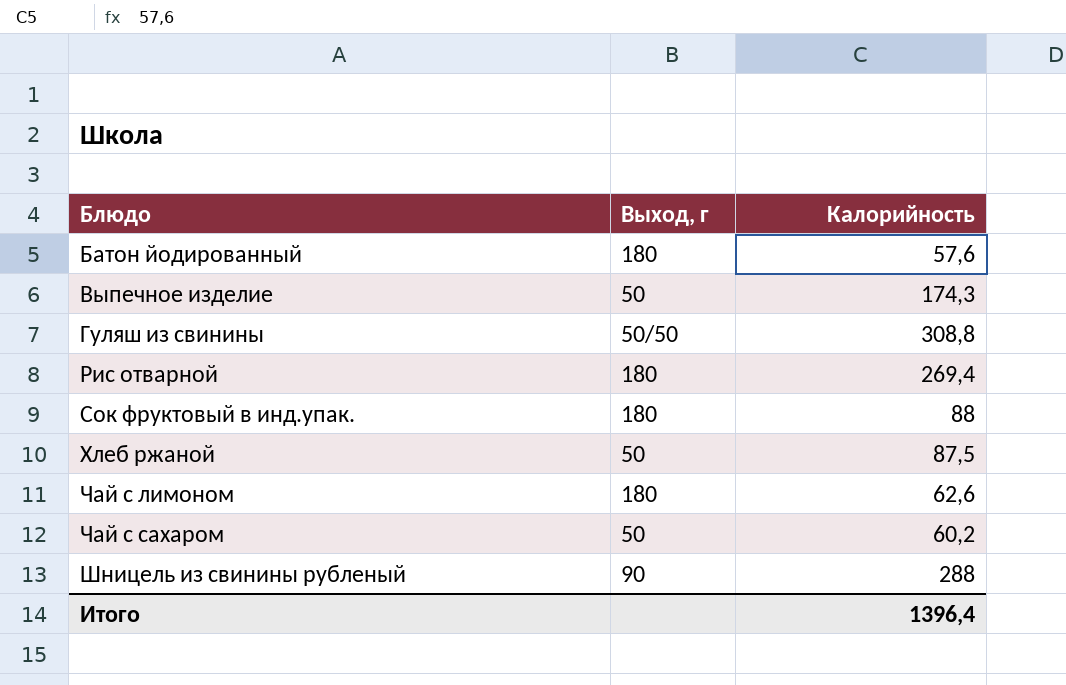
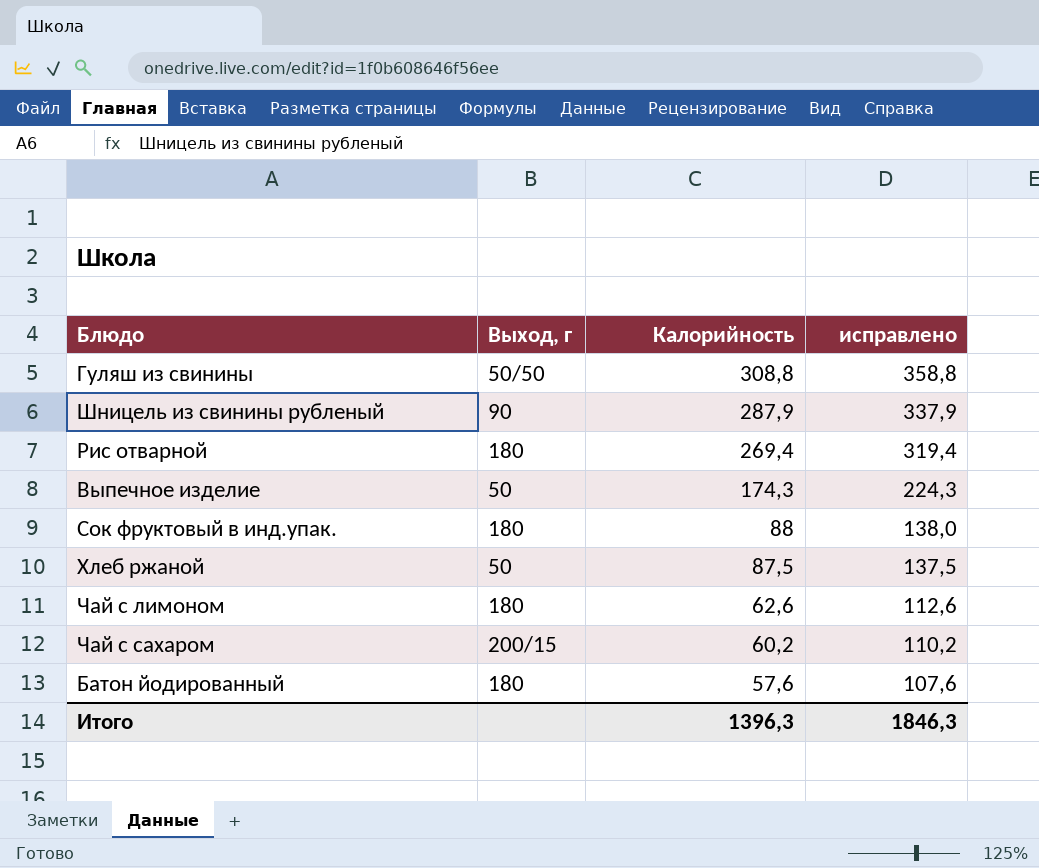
row order: Блюдо ascending -> Калорийность descending
column исправлено | formula: none -> [Калорийность] + 50
Шницель из свинины рубленый | Калорийность: 288 -> 287,9
Чай с сахаром | Выход, г: 50 -> 200/15
Итого | Калорийность: 1396,4 -> 1396,3

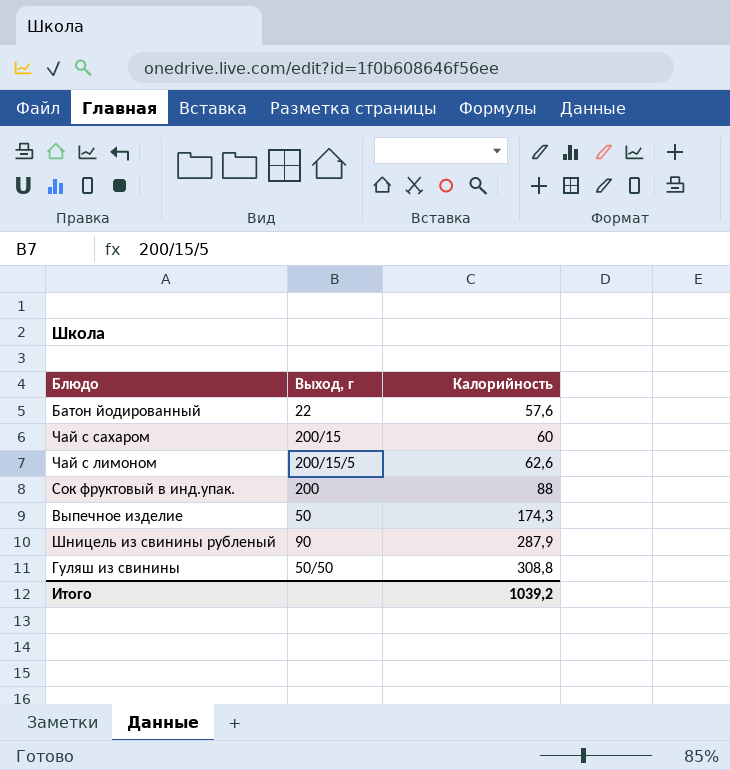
row order: Калорийность descending -> Калорийность ascending
column исправлено | formula: [Калорийность] + 50 -> none
row Рис отварной: 180 | 269,4 | 319,4 -> none
row Хлеб ржаной: 50 | 87,5 | 137,5 -> none
Батон йодированный | Выход, г: 180 -> 22
Чай с сахаром | Калорийность: 60,2 -> 60
Чай с лимоном | Выход, г: 180 -> 200/15/5
Сок фруктовый в инд.упак. | Выход, г: 180 -> 200
Итого | Калорийность: 1396,3 -> 1039,2

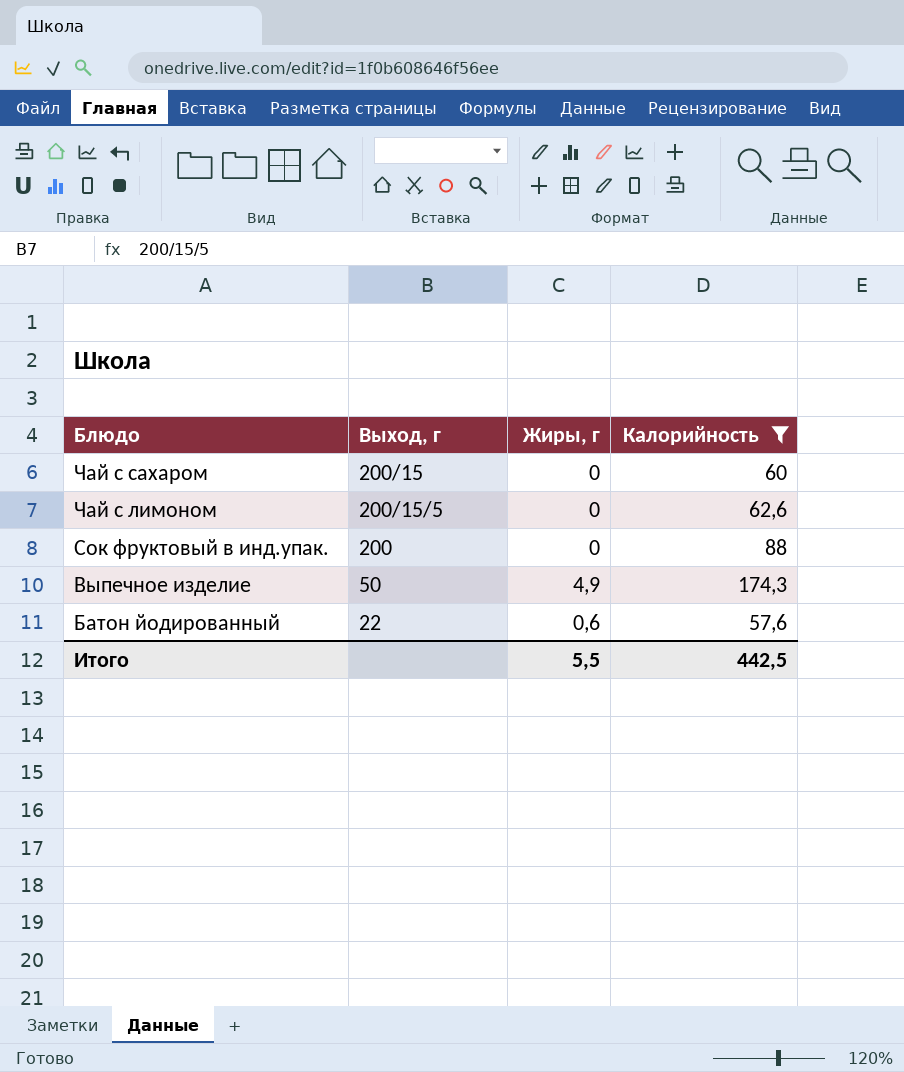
filter: none -> Калорийность <= 174,3
row order: Калорийность ascending -> Блюдо descending
column Жиры, г | position: none -> 3
Итого | Калорийность: 1039,2 -> 442,5

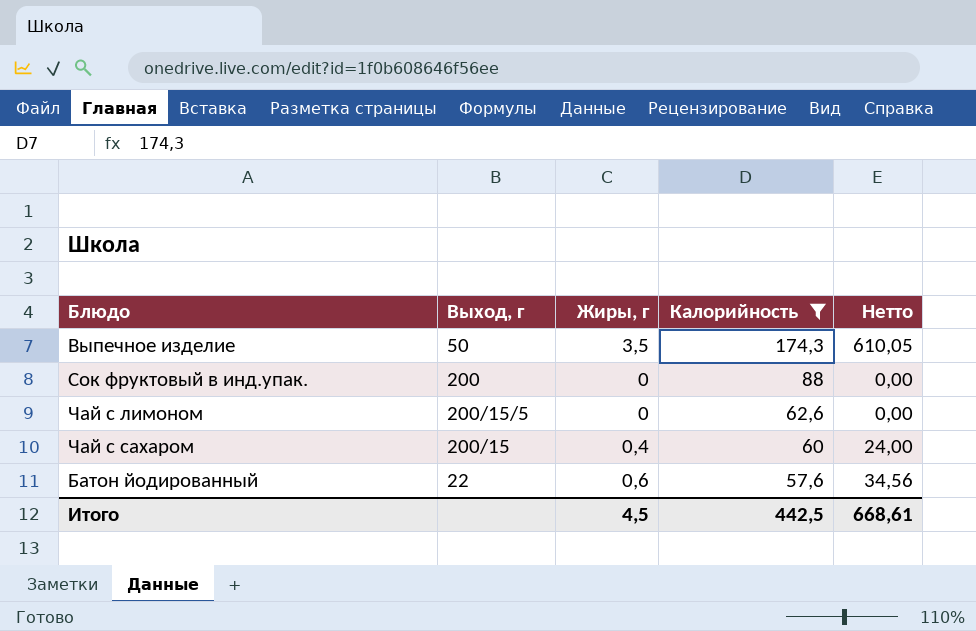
row order: Блюдо descending -> Калорийность descending
column Нетто | formula: none -> [Жиры, г] * [Калорийность]
Выпечное изделие | Жиры, г: 4,9 -> 3,5
Чай с сахаром | Жиры, г: 0 -> 0,4
Итого | Жиры, г: 5,5 -> 4,5

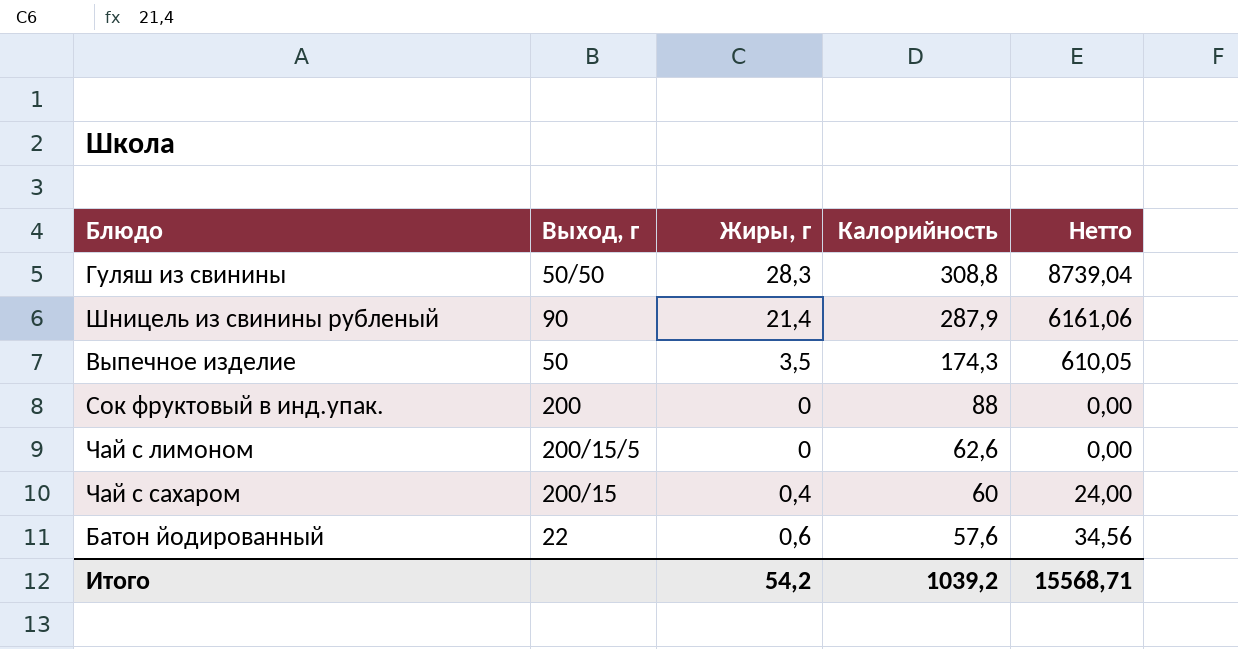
filter: Калорийность <= 174,3 -> none
Итого | Жиры, г: 4,5 -> 54,2
Итого | Калорийность: 442,5 -> 1039,2
Итого | Нетто: 668,61 -> 15568,71

